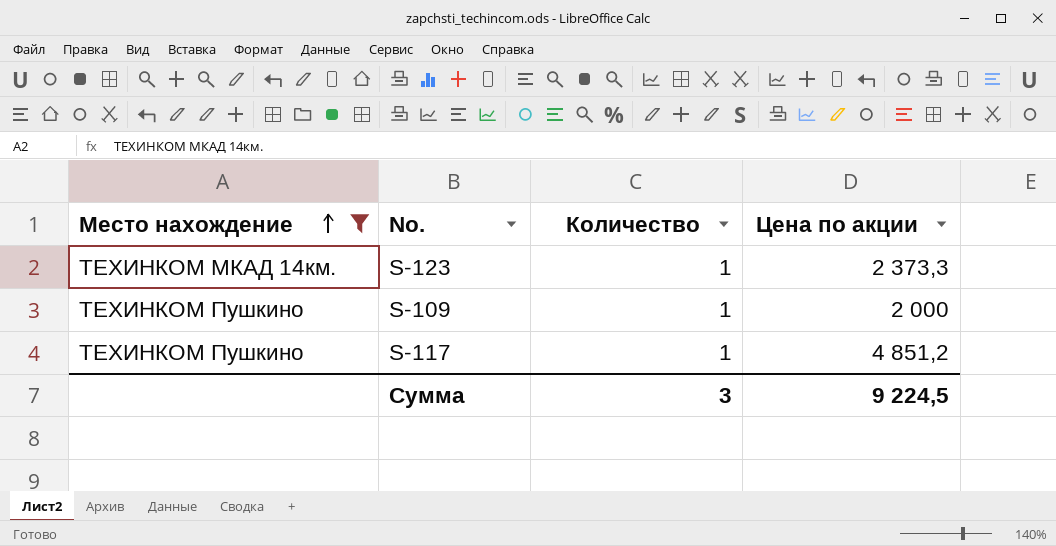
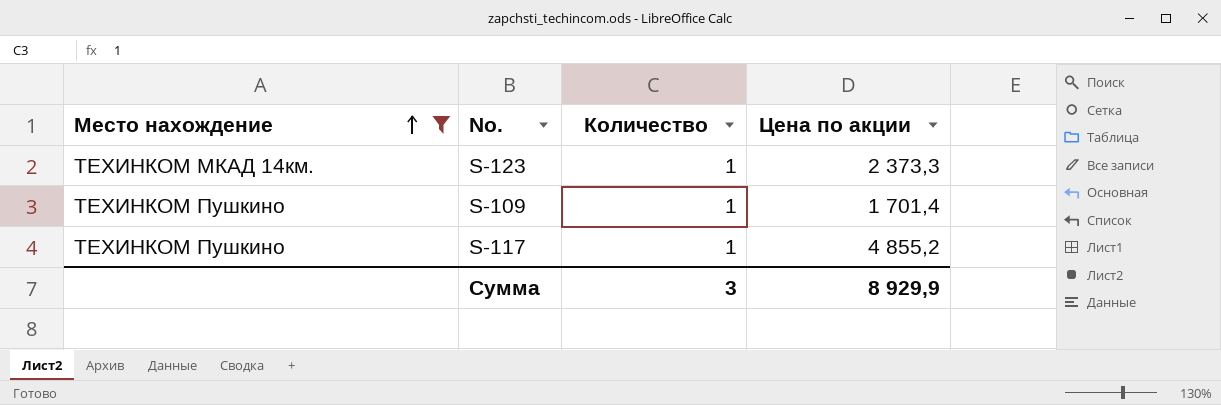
S-109 | Цена по акции: 2 000 -> 1 701,4
S-117 | Цена по акции: 4 851,2 -> 4 855,2
Сумма | Цена по акции: 9 224,5 -> 8 929,9

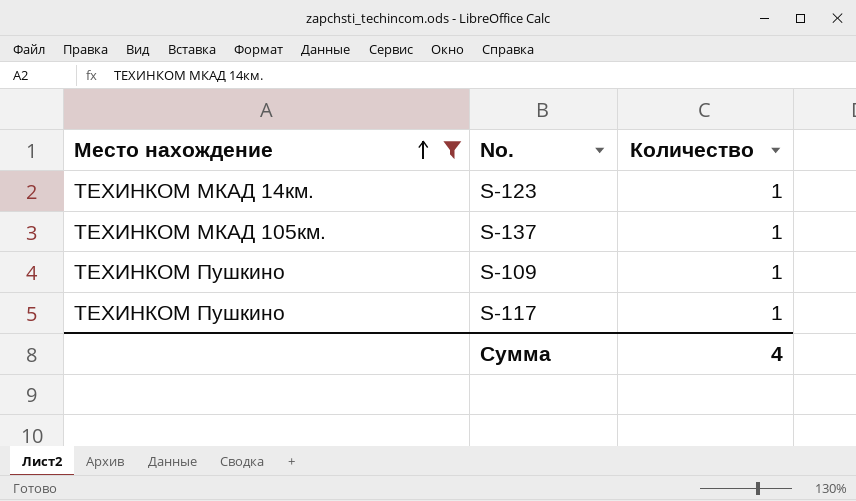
column Цена по акции | position: 4 -> none
row S-137: none -> ТЕХИНКОМ МКАД 105км. | 1
Сумма | Количество: 3 -> 4

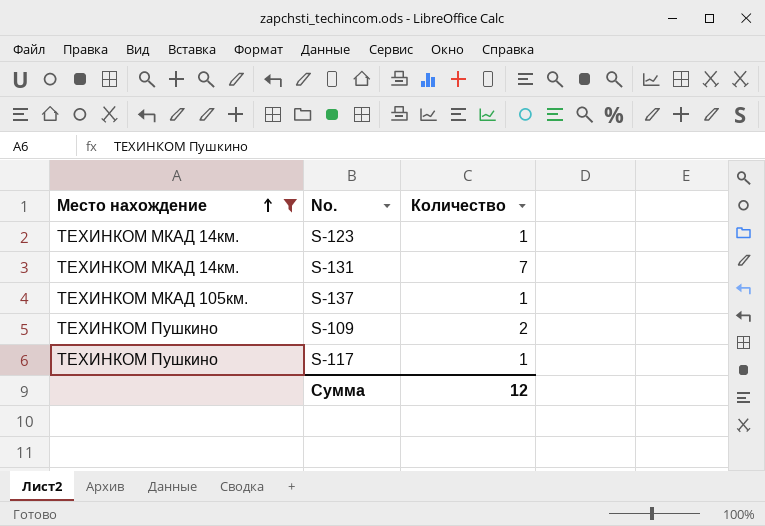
row S-131: none -> ТЕХИНКОМ МКАД 14км. | 7
S-109 | Количество: 1 -> 2
Сумма | Количество: 4 -> 12

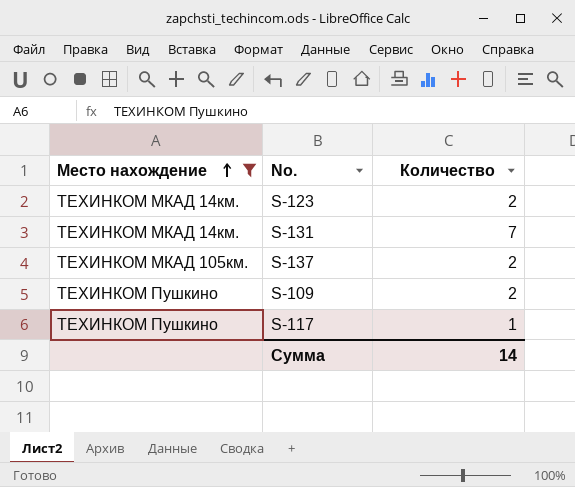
S-123 | Количество: 1 -> 2
S-137 | Количество: 1 -> 2
Сумма | Количество: 12 -> 14

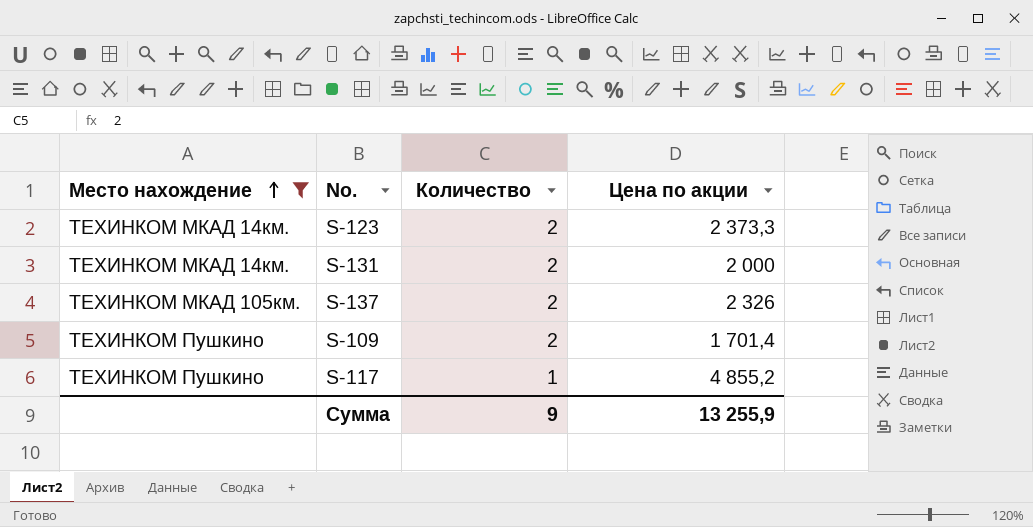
column Цена по акции | position: none -> 4
S-131 | Количество: 7 -> 2
Сумма | Количество: 14 -> 9

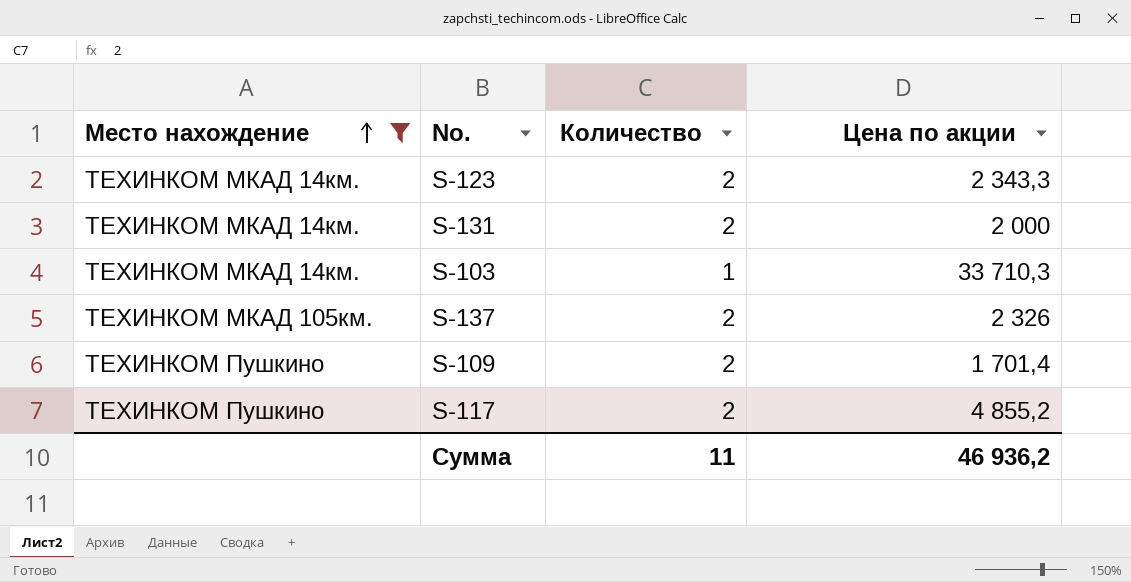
S-123 | Цена по акции: 2 373,3 -> 2 343,3
row S-103: none -> ТЕХИНКОМ МКАД 14км. | 1 | 33 710,3
S-117 | Количество: 1 -> 2
Сумма | Количество: 9 -> 11
Сумма | Цена по акции: 13 255,9 -> 46 936,2

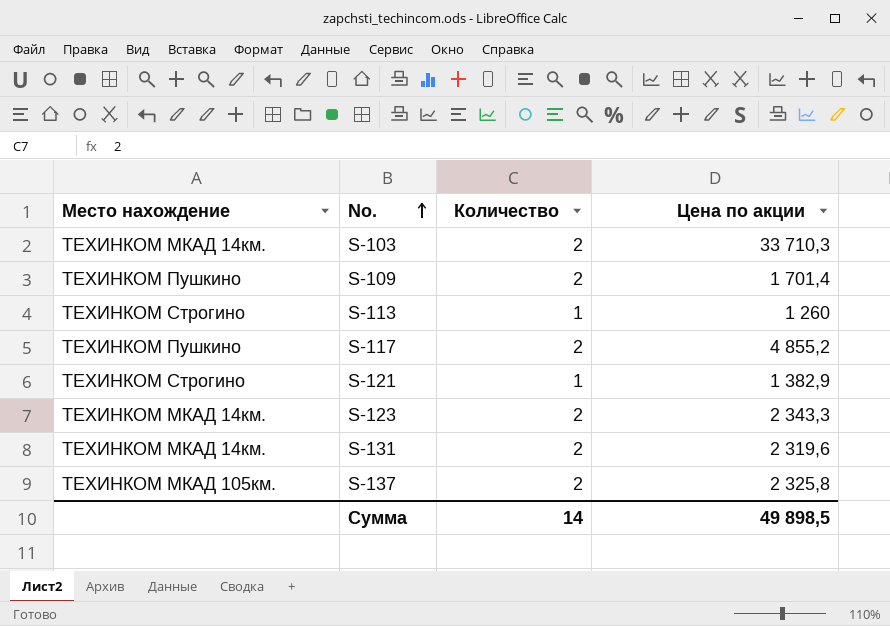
filter: Место нахождение != ТЕХИНКОМ Строгино -> none
row order: Место нахождение ascending -> No. ascending
S-103 | Количество: 1 -> 2
S-131 | Цена по акции: 2 000 -> 2 319,6
S-137 | Цена по акции: 2 326 -> 2 325,8
Сумма | Количество: 11 -> 14
Сумма | Цена по акции: 46 936,2 -> 49 898,5

